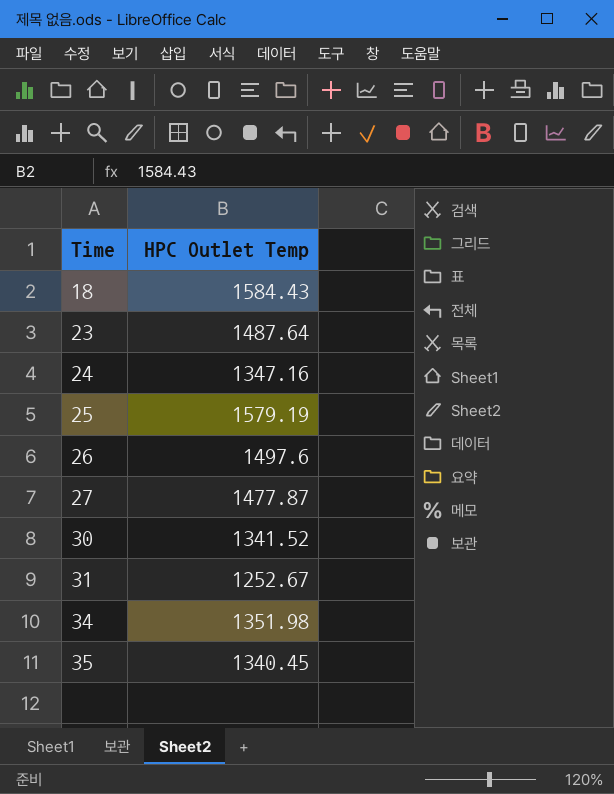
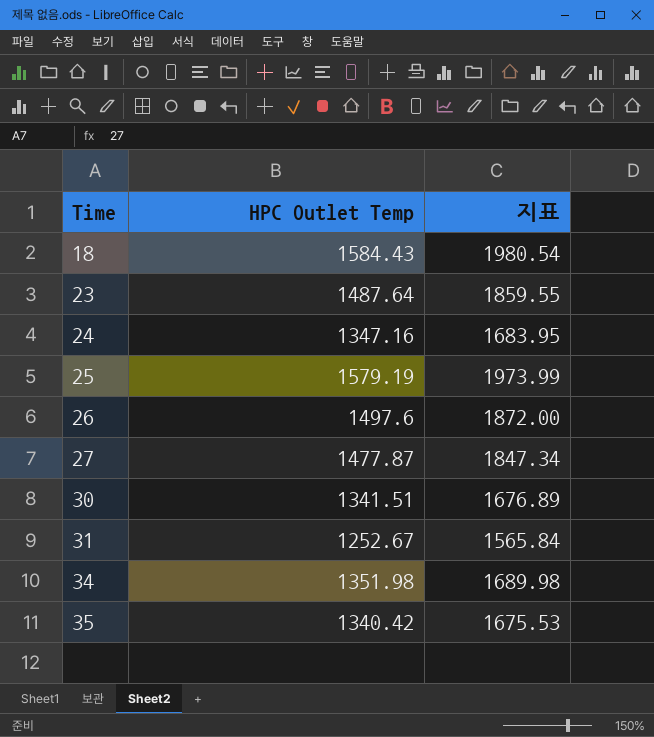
column 지표 | formula: none -> [HPC Outlet Temp] * 1.25
30 | HPC Outlet Temp: 1341.52 -> 1341.51
35 | HPC Outlet Temp: 1340.45 -> 1340.42

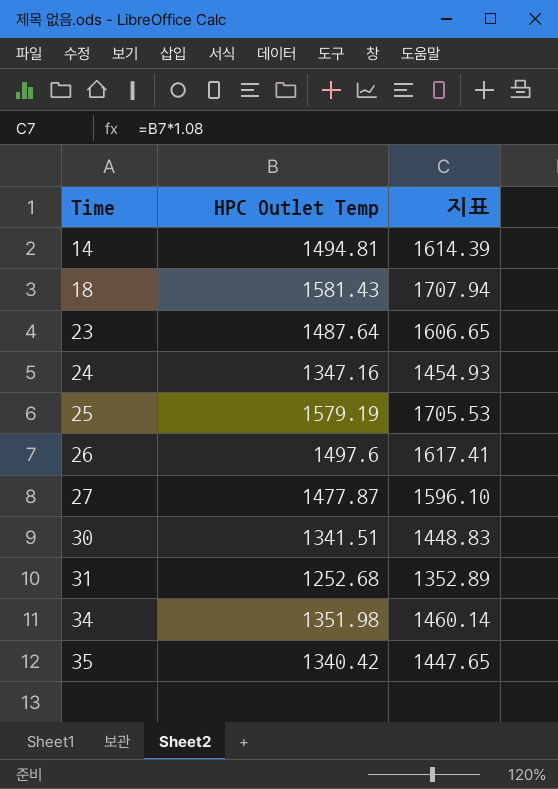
column 지표 | formula: [HPC Outlet Temp] * 1.25 -> [HPC Outlet Temp] * 1.08
row 14: none -> 1494.81 | 1614.39
18 | HPC Outlet Temp: 1584.43 -> 1581.43
31 | HPC Outlet Temp: 1252.67 -> 1252.68

